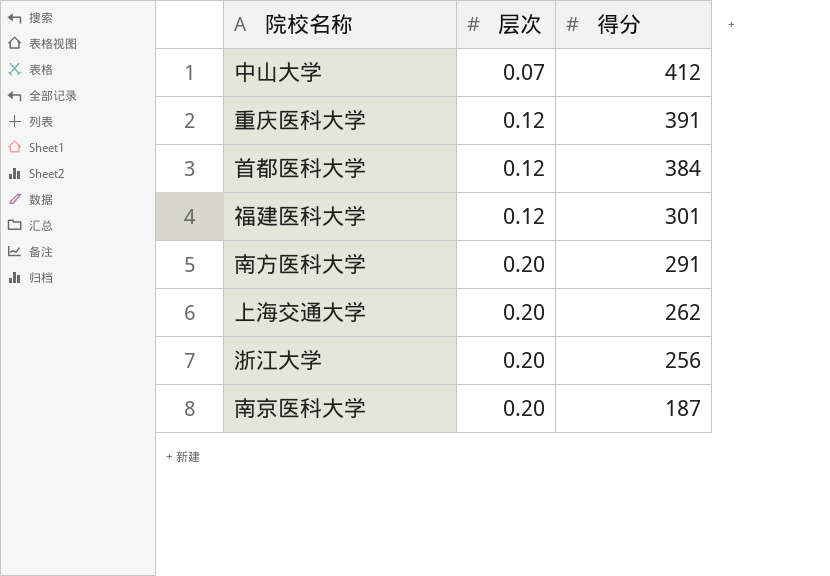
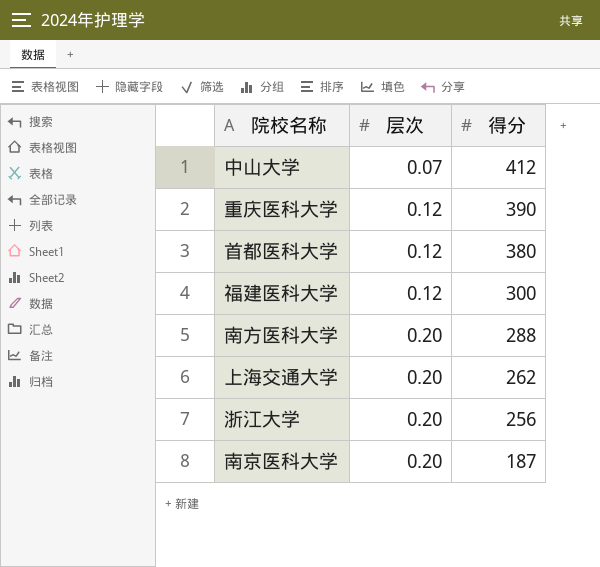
重庆医科大学 | 得分: 391 -> 390
首都医科大学 | 得分: 384 -> 380
福建医科大学 | 得分: 301 -> 300
南方医科大学 | 得分: 291 -> 288

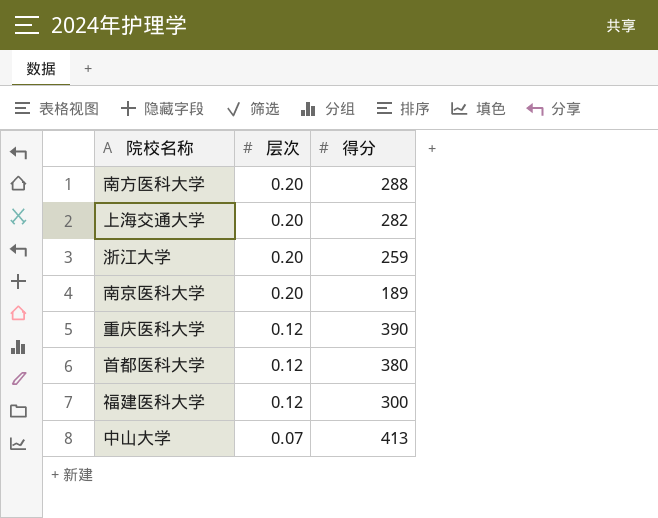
row order: 层次 ascending -> 层次 descending
上海交通大学 | 得分: 262 -> 282
浙江大学 | 得分: 256 -> 259
南京医科大学 | 得分: 187 -> 189
中山大学 | 得分: 412 -> 413

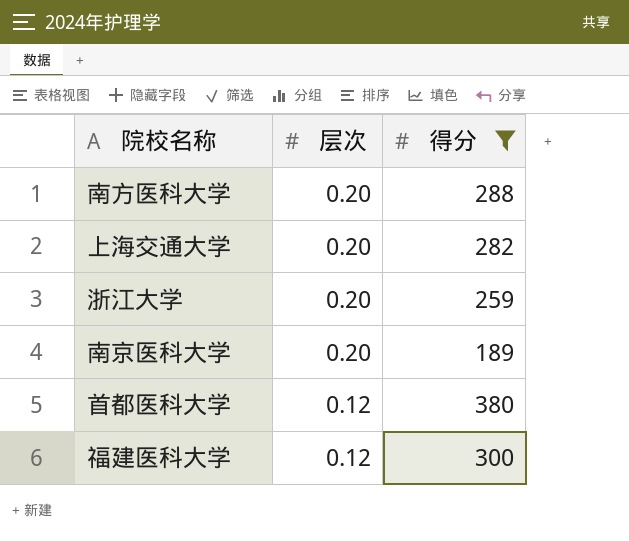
filter: none -> 得分 <= 380

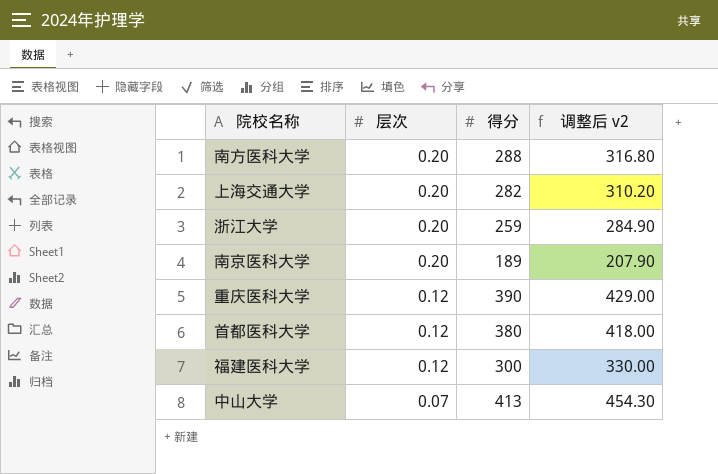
filter: 得分 <= 380 -> none
column 调整后 v2 | formula: none -> [得分] * 1.1

